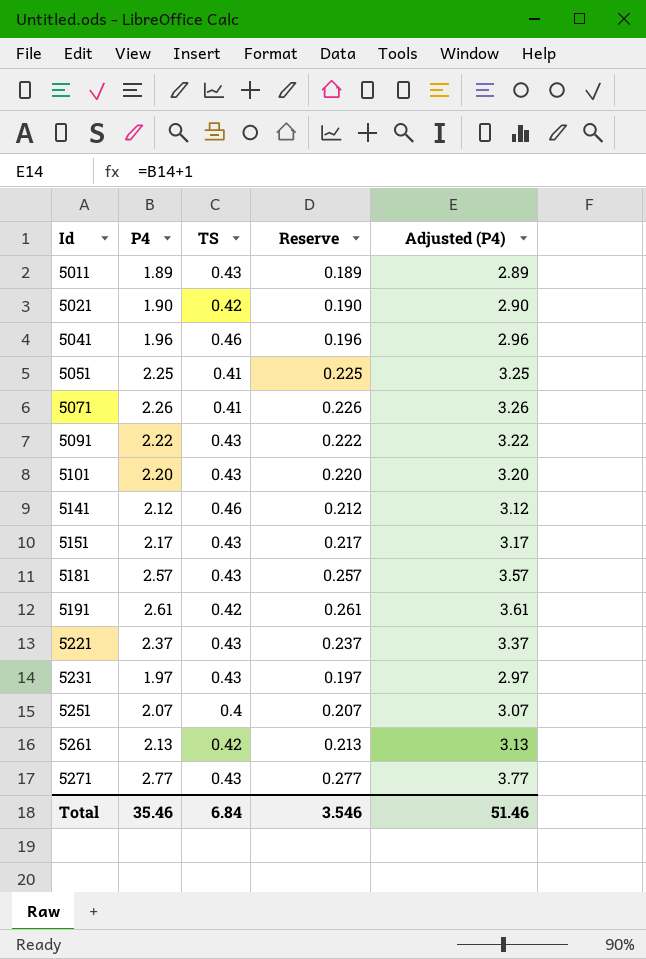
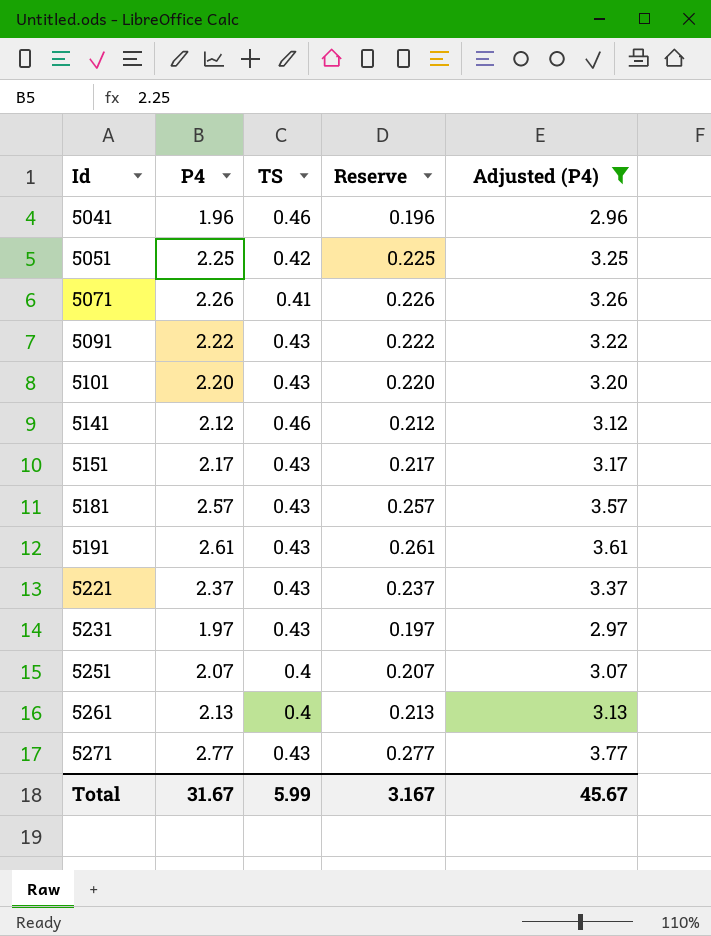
filter: none -> Adjusted (P4) >= 2.96
5051 | TS: 0.41 -> 0.42
5191 | TS: 0.42 -> 0.43
5261 | TS: 0.42 -> 0.4
Total | P4: 35.46 -> 31.67
Total | TS: 6.84 -> 5.99
Total | Reserve: 3.546 -> 3.167
Total | Adjusted (P4): 51.46 -> 45.67

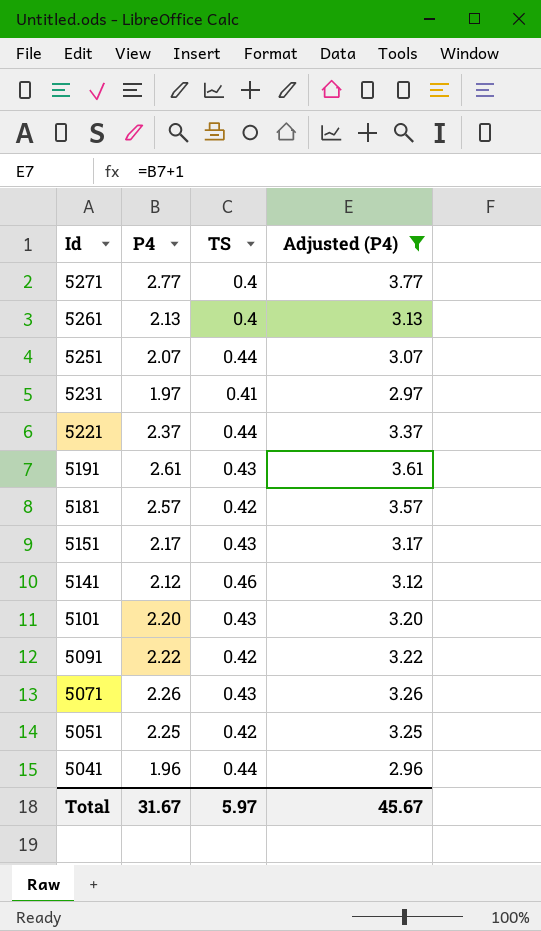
row order: Id ascending -> Id descending
column Reserve | formula: [P4] * 0.1 -> none
5271 | TS: 0.43 -> 0.4
5251 | TS: 0.4 -> 0.44
5231 | TS: 0.43 -> 0.41
5221 | TS: 0.43 -> 0.44
5181 | TS: 0.43 -> 0.42
5091 | TS: 0.43 -> 0.42
5071 | TS: 0.41 -> 0.43
5041 | TS: 0.46 -> 0.44
Total | TS: 5.99 -> 5.97

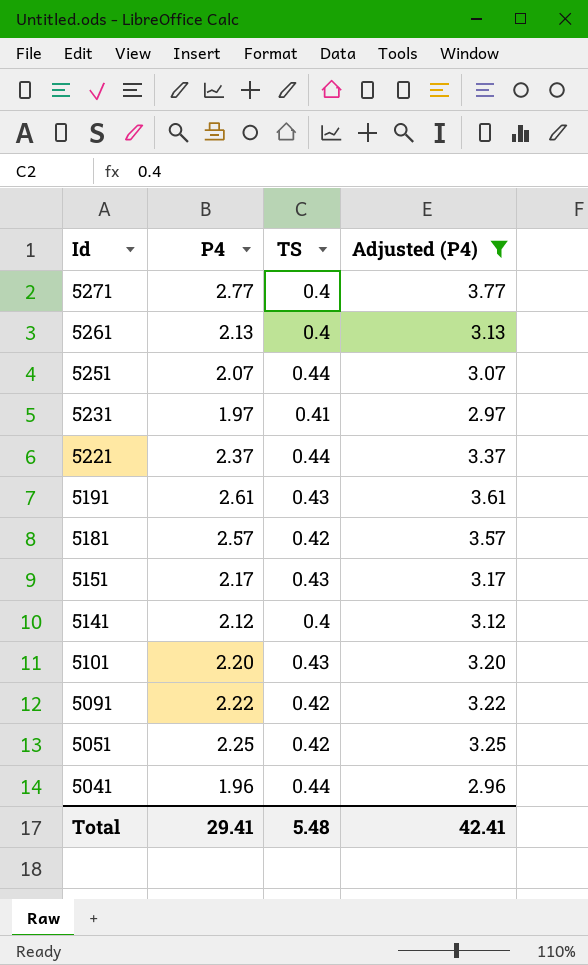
row 5071: 2.26 | 0.43 | 3.26 -> none
5141 | TS: 0.46 -> 0.4
Total | P4: 31.67 -> 29.41
Total | TS: 5.97 -> 5.48
Total | Adjusted (P4): 45.67 -> 42.41

